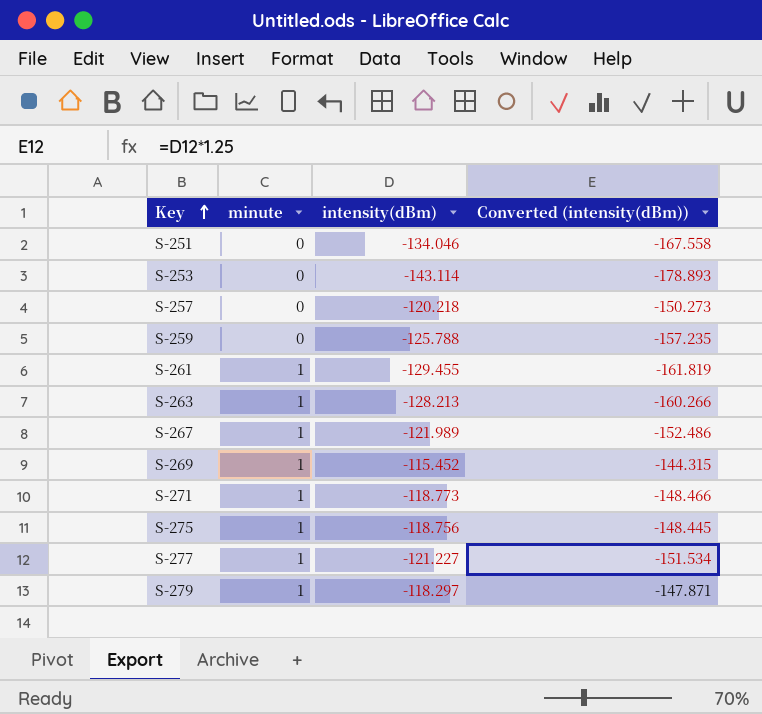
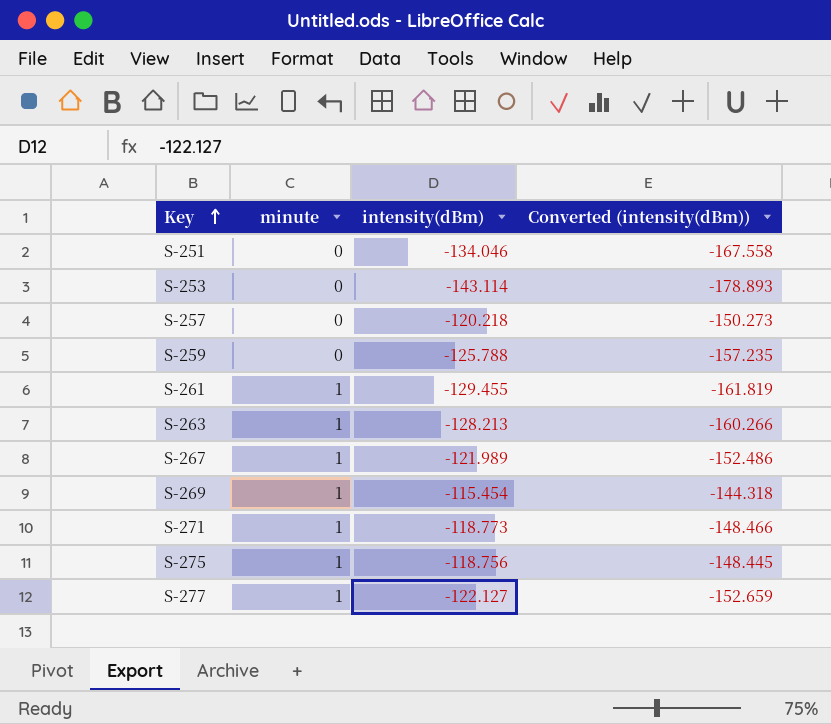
row S-279: 1 | -118.297 | -147.871 -> none
S-269 | intensity(dBm): -115.452 -> -115.454
S-269 | Converted (intensity(dBm)): -144.315 -> -144.318
S-277 | intensity(dBm): -121.227 -> -122.127
S-277 | Converted (intensity(dBm)): -151.534 -> -152.659

